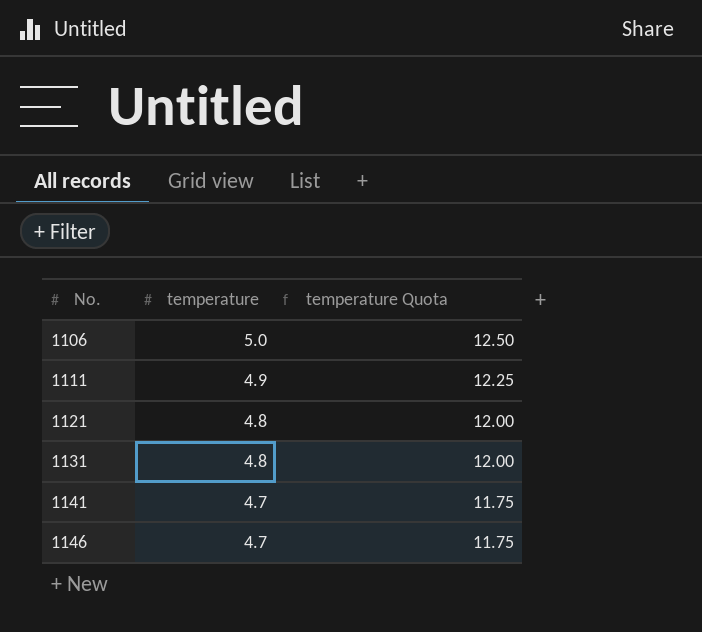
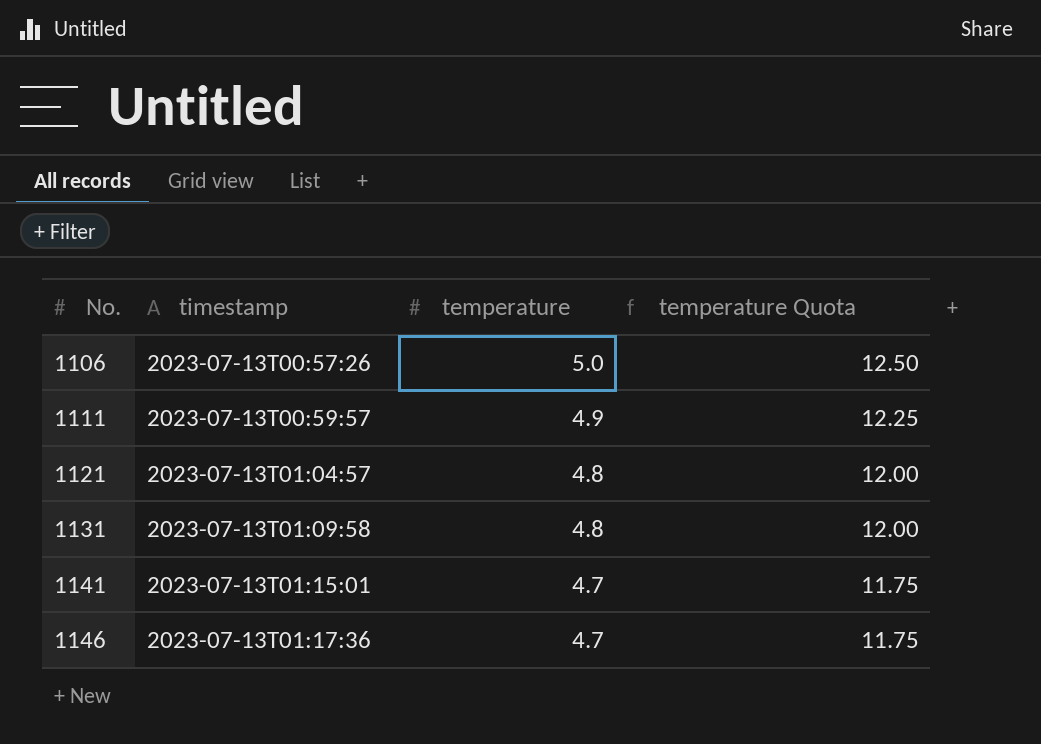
column timestamp | position: none -> 2

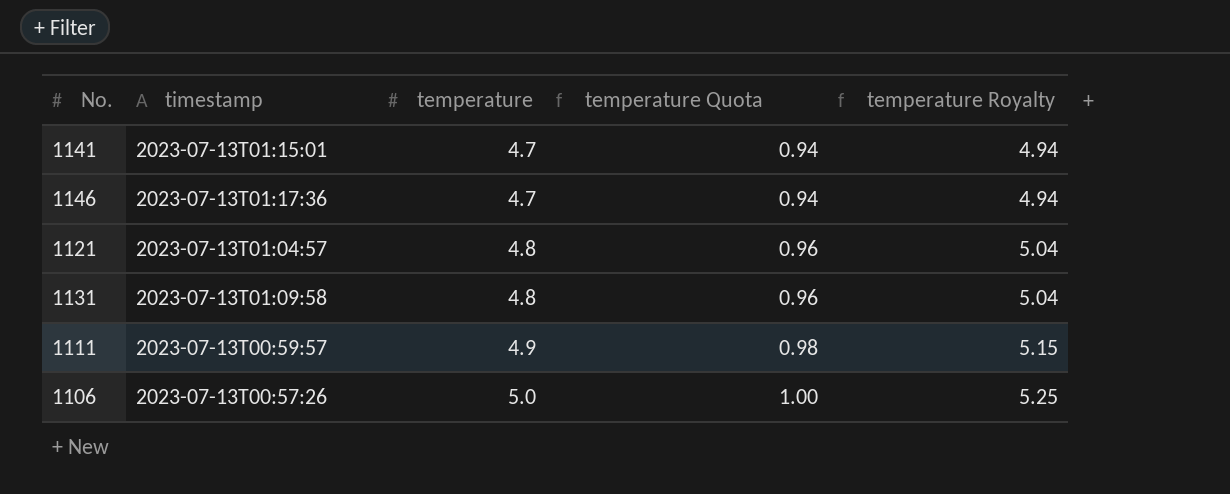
row order: No. ascending -> temperature ascending
column temperature Quota | formula: [temperature] * 2.5 -> [temperature] * 0.2
column temperature Royalty | formula: none -> [temperature] * 1.05

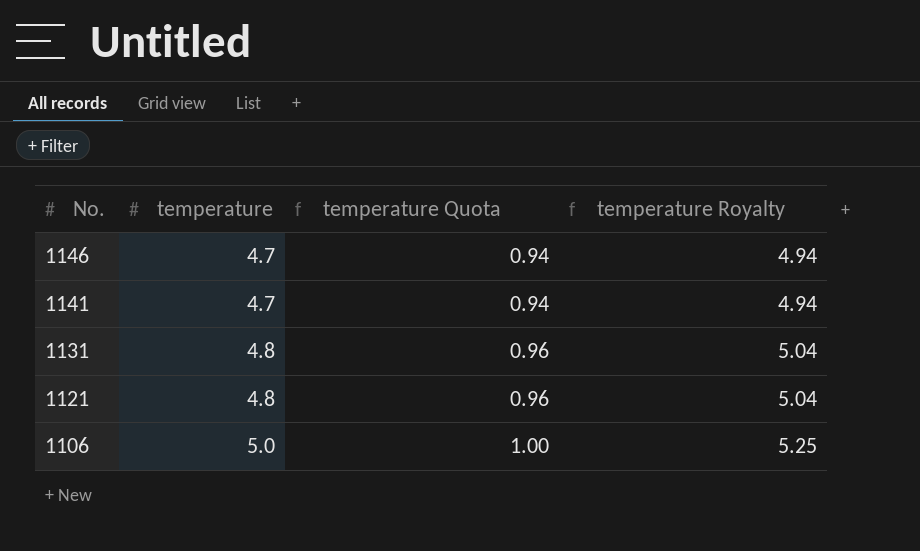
row order: temperature ascending -> No. descending
column timestamp | position: 2 -> none
row 1111: 2023-07-13T00:59:57 | 4.9 | 0.98 | 5.15 -> none

